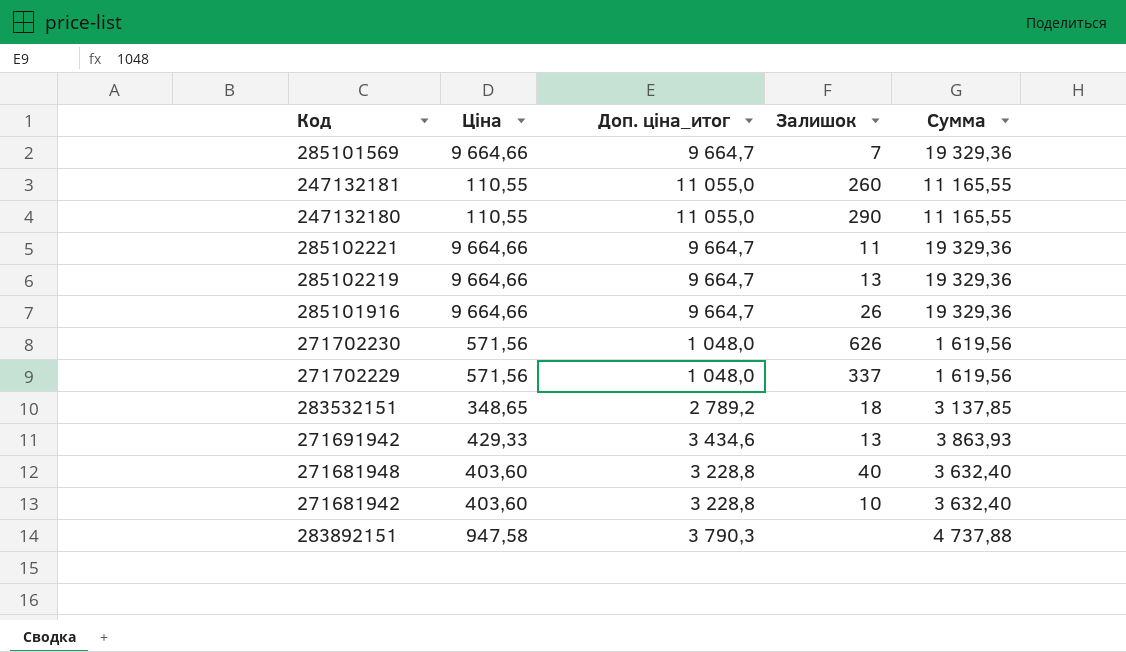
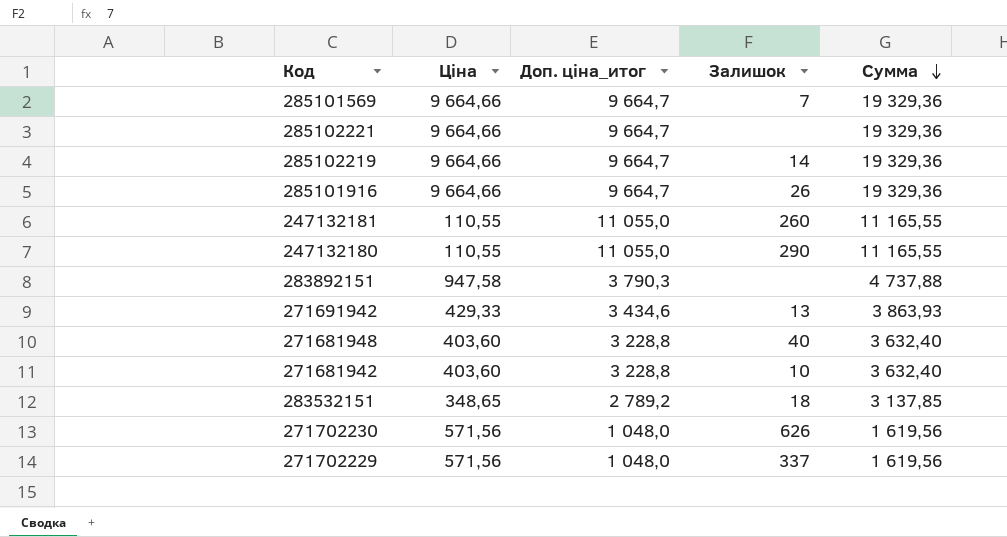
row order: none -> Сумма descending
285102221 | Залишок: 11 -> none
285102219 | Залишок: 13 -> 14

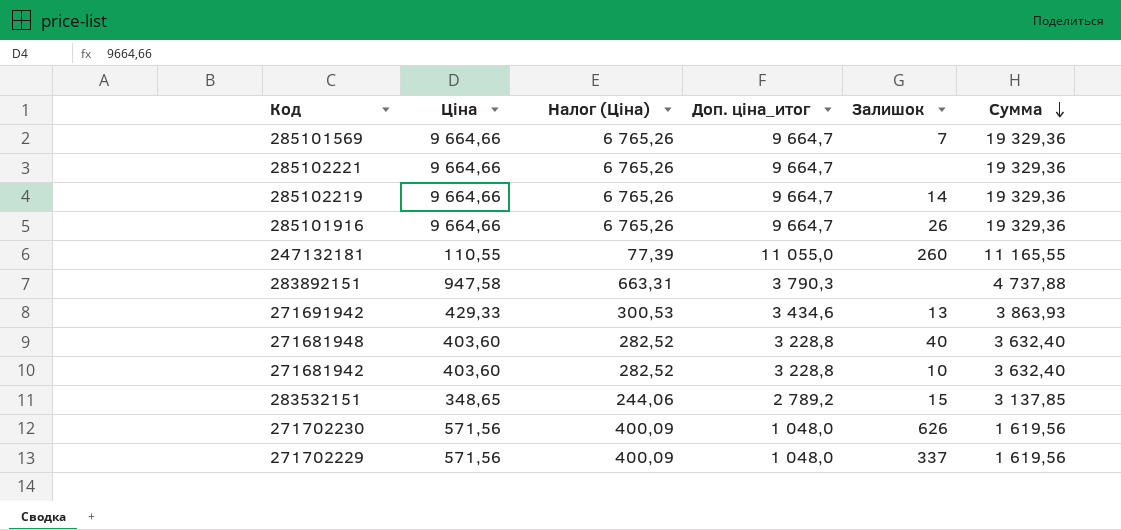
column Налог (Ціна) | formula: none -> [Ціна] * 0,7
row 247132180: 110,55 | 11 055,0 | 290 | 11 165,55 -> none
283532151 | Залишок: 18 -> 15

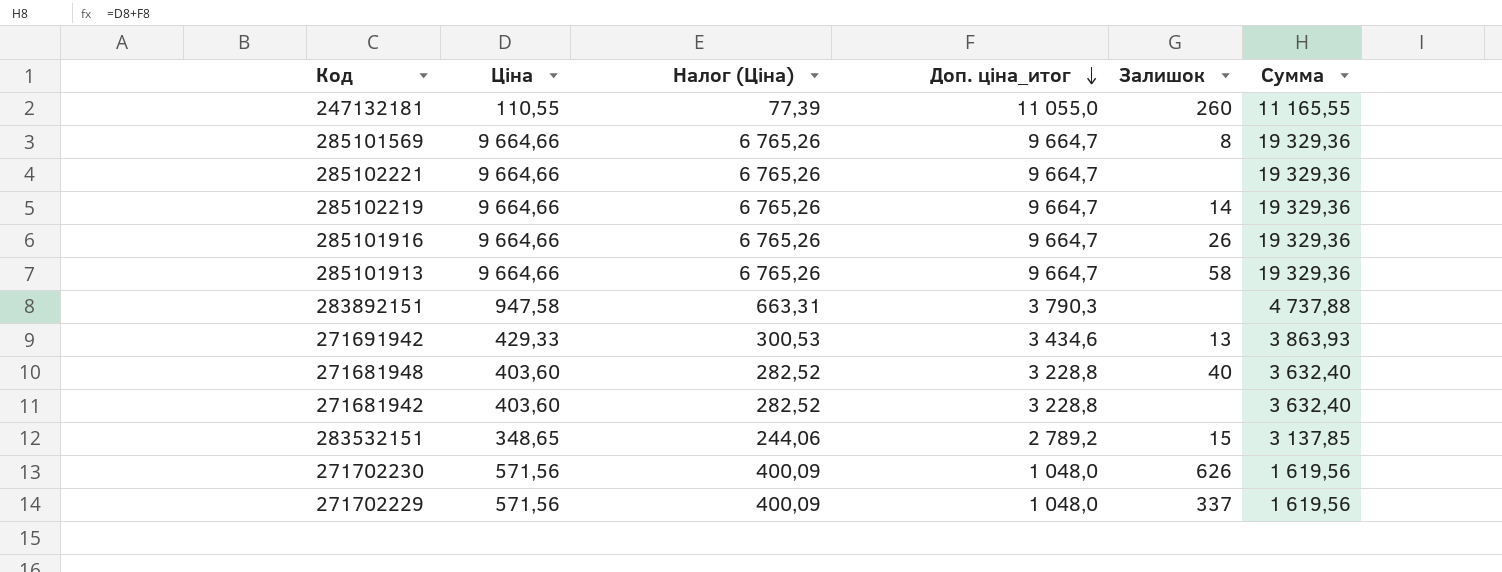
row order: Сумма descending -> Доп. ціна_итог descending
285101569 | Залишок: 7 -> 8
row 285101913: none -> 9 664,66 | 6 765,26 | 9 664,7 | 58 | 19 329,36
271681942 | Залишок: 10 -> none

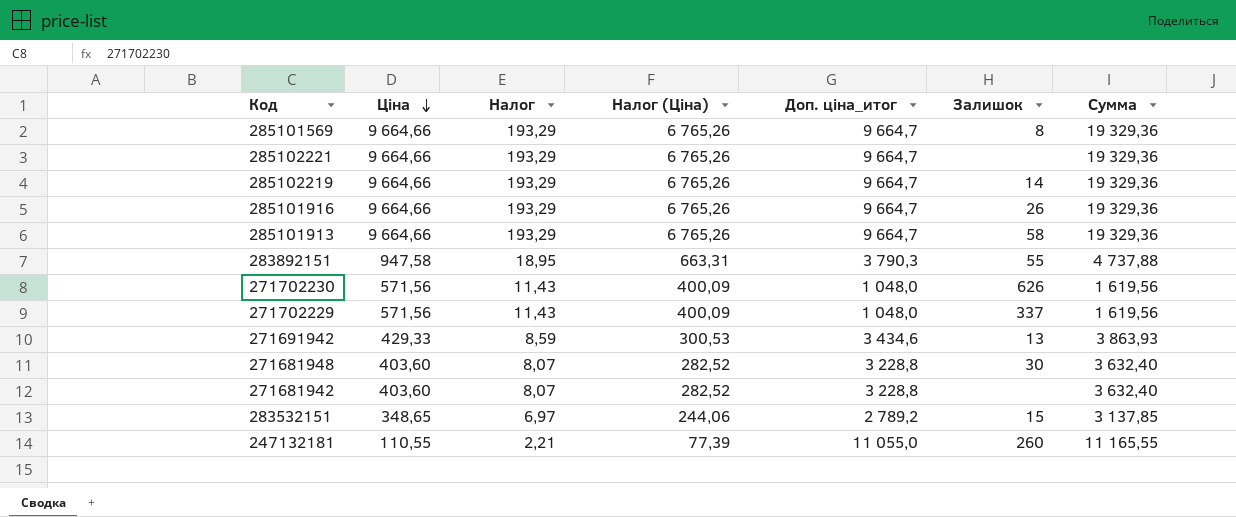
row order: Доп. ціна_итог descending -> Ціна descending
column Налог | formula: none -> [Ціна] * 0,02
283892151 | Залишок: none -> 55
271681948 | Залишок: 40 -> 30

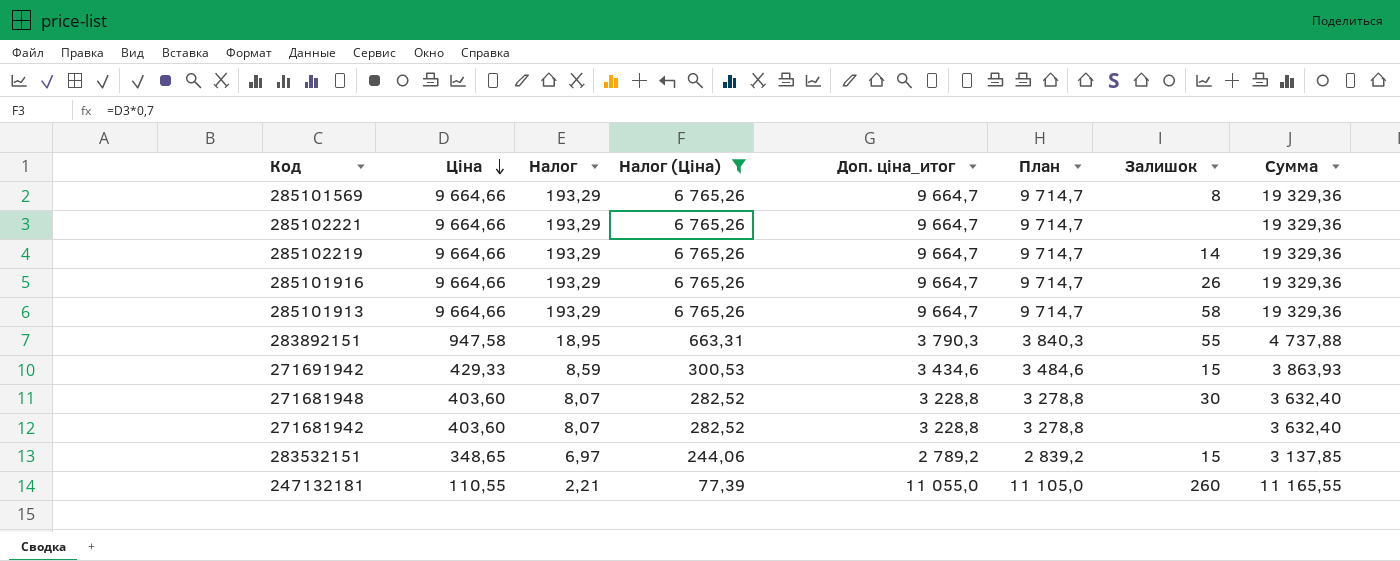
filter: none -> Налог (Ціна) != 400,09
column План | formula: none -> [Доп. ціна_итог] + 50
271691942 | Залишок: 13 -> 15

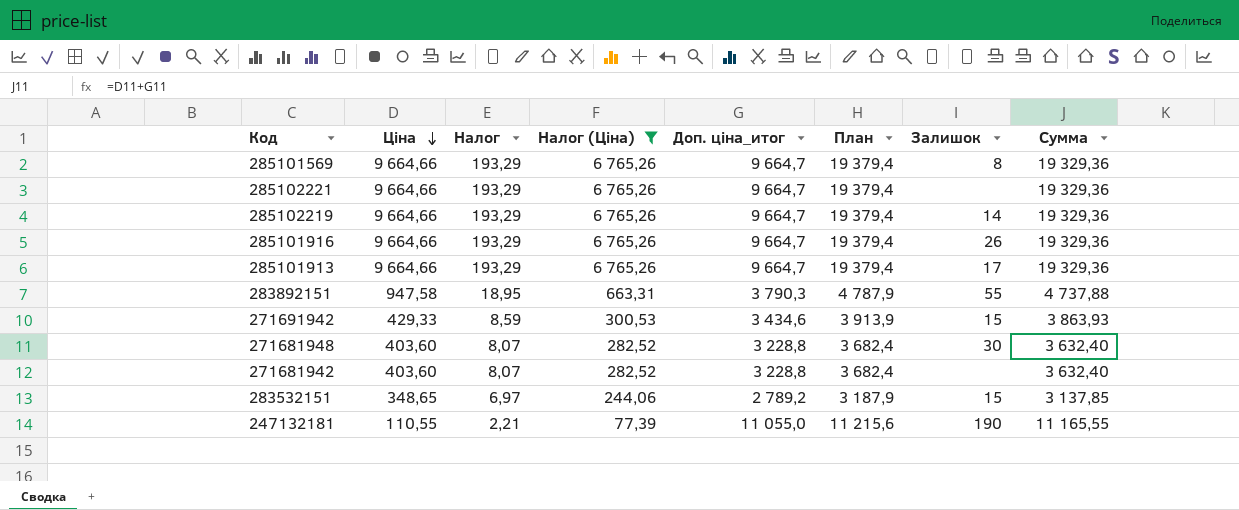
column План | formula: [Доп. ціна_итог] + 50 -> [Сумма] + 50
285101913 | Залишок: 58 -> 17
247132181 | Залишок: 260 -> 190

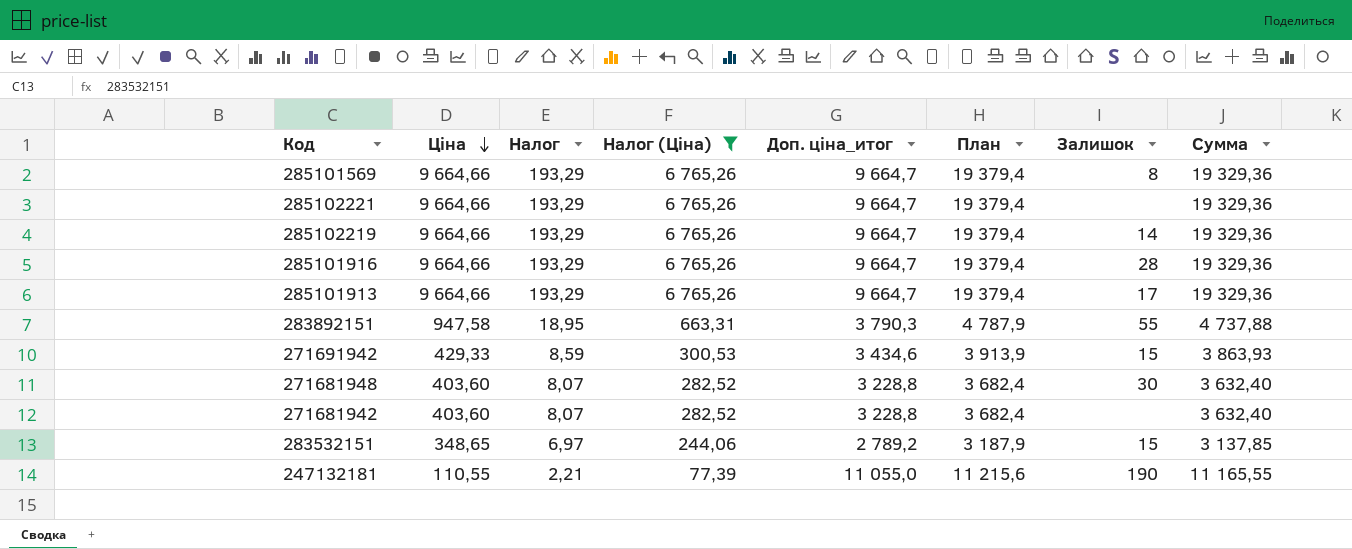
285101916 | Залишок: 26 -> 28

